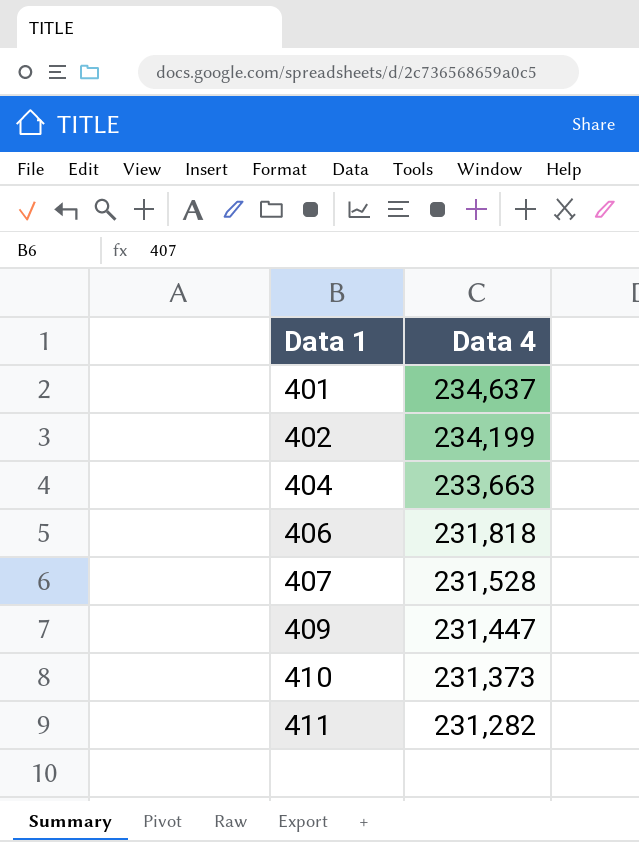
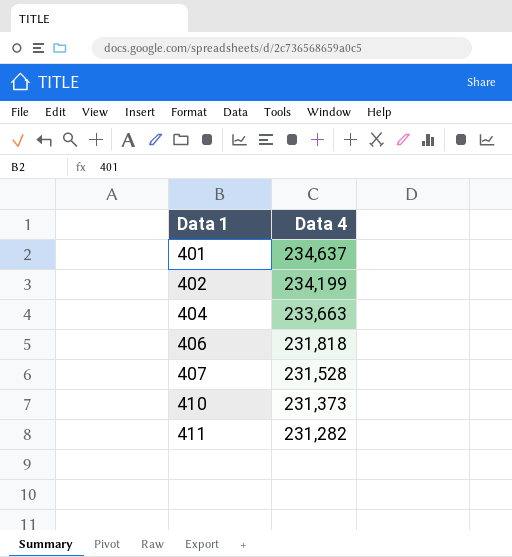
row 409: 231,447 -> none

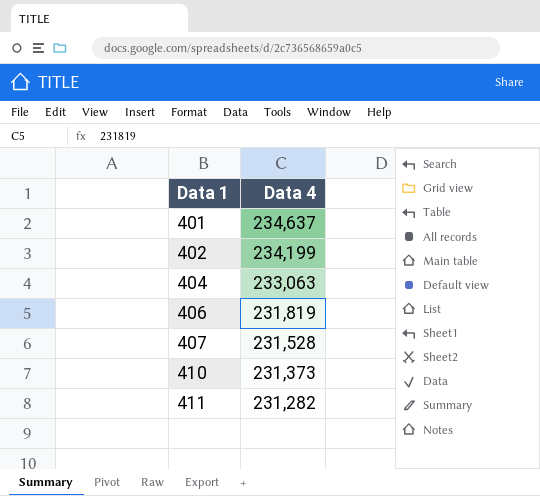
404 | Data 4: 233,663 -> 233,063
406 | Data 4: 231,818 -> 231,819

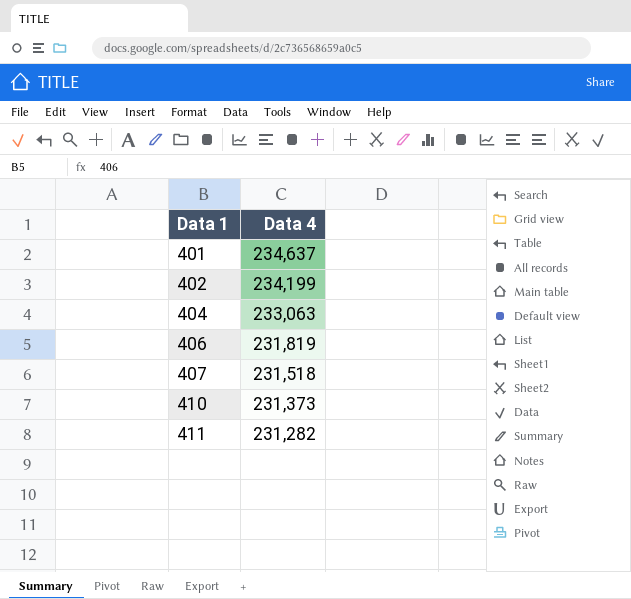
407 | Data 4: 231,528 -> 231,518

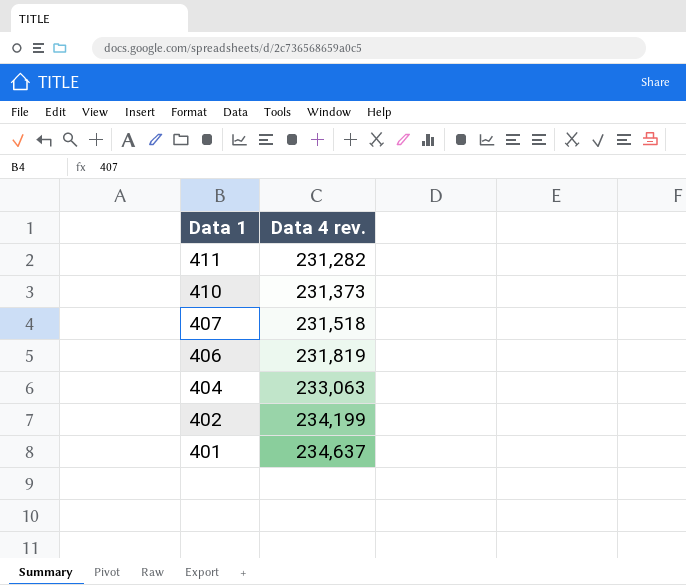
row order: Data 1 ascending -> Data 1 descending
column name: Data 4 -> Data 4 rev.

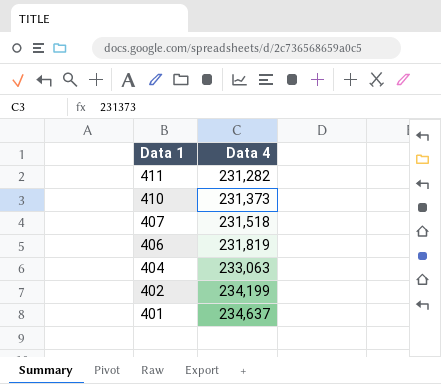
column name: Data 4 rev. -> Data 4

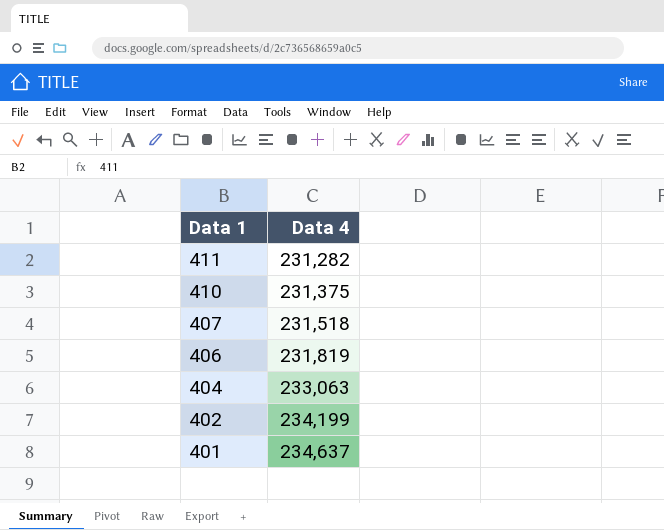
410 | Data 4: 231,373 -> 231,375

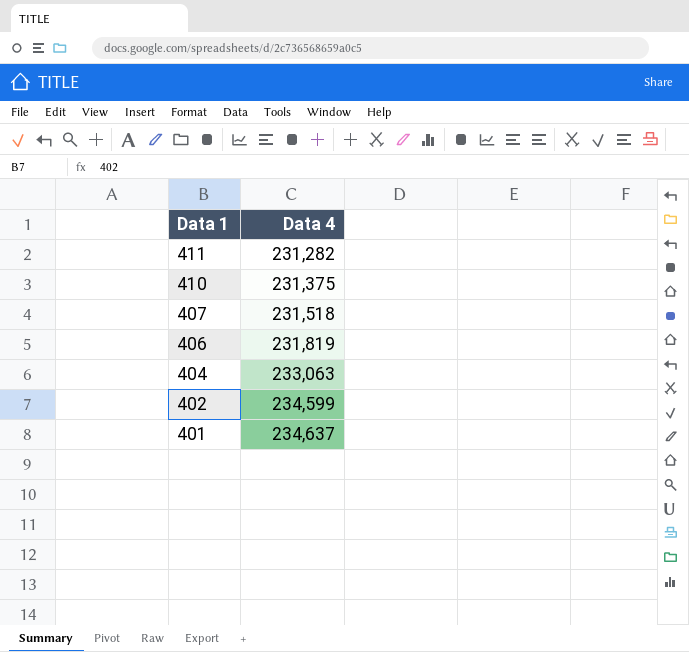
402 | Data 4: 234,199 -> 234,599

